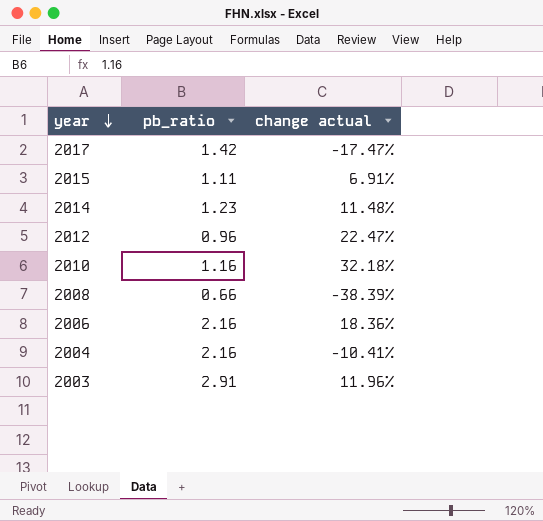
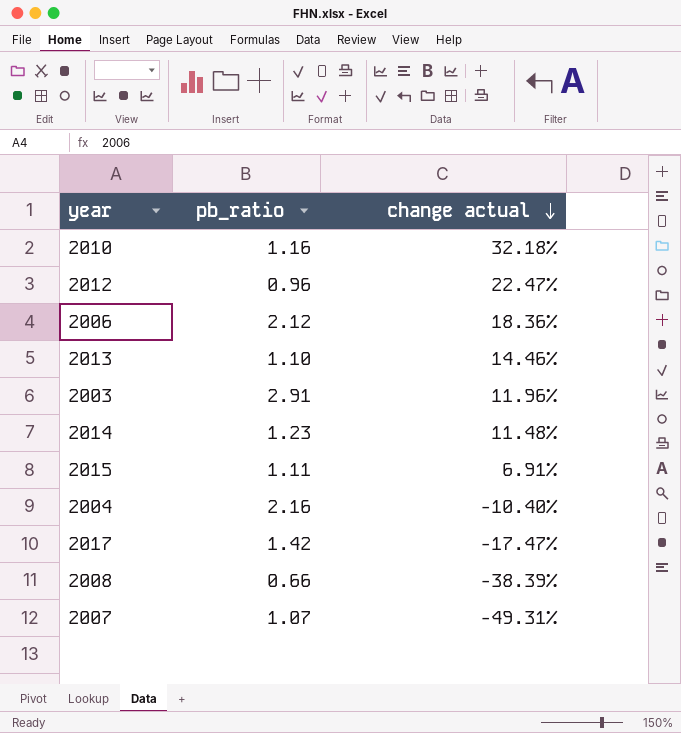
row order: year descending -> change actual descending
2006 | pb_ratio: 2.16 -> 2.12
row 2013: none -> 1.10 | 14.46%
2004 | change actual: -10.41% -> -10.40%
row 2007: none -> 1.07 | -49.31%

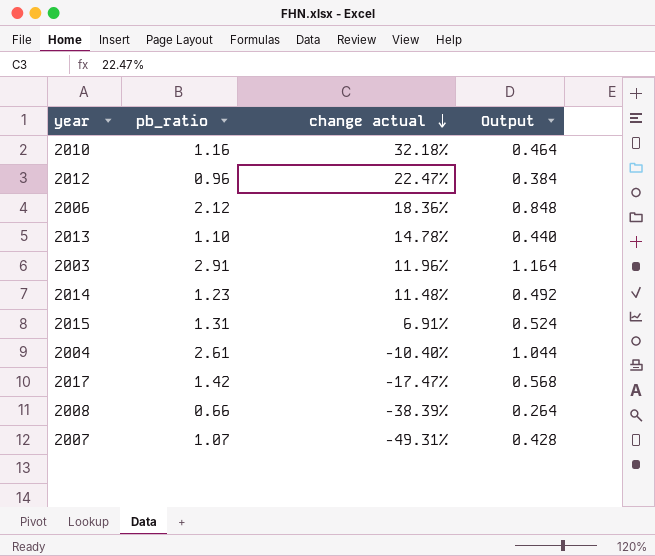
column Output | formula: none -> [pb_ratio] * 0.4
2013 | change actual: 14.46% -> 14.78%
2015 | pb_ratio: 1.11 -> 1.31
2004 | pb_ratio: 2.16 -> 2.61

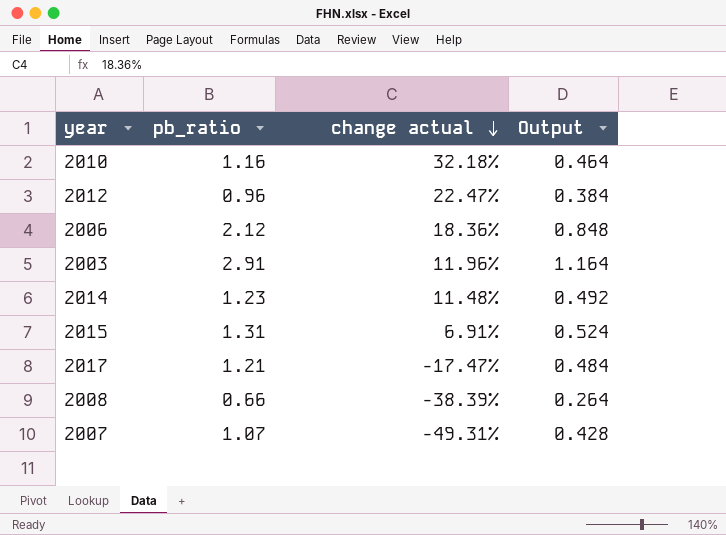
row 2013: 1.10 | 14.78% | 0.440 -> none
row 2004: 2.61 | -10.40% | 1.044 -> none
2017 | pb_ratio: 1.42 -> 1.21
2017 | Output: 0.568 -> 0.484

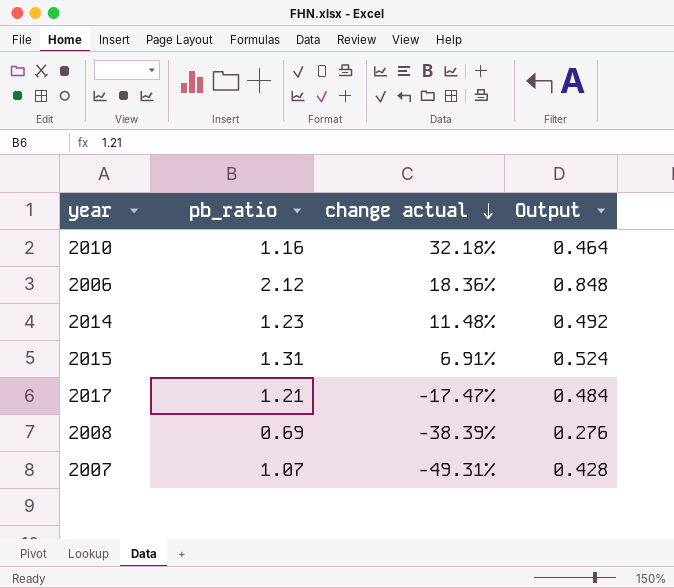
row 2012: 0.96 | 22.47% | 0.384 -> none
row 2003: 2.91 | 11.96% | 1.164 -> none
2008 | pb_ratio: 0.66 -> 0.69
2008 | Output: 0.264 -> 0.276

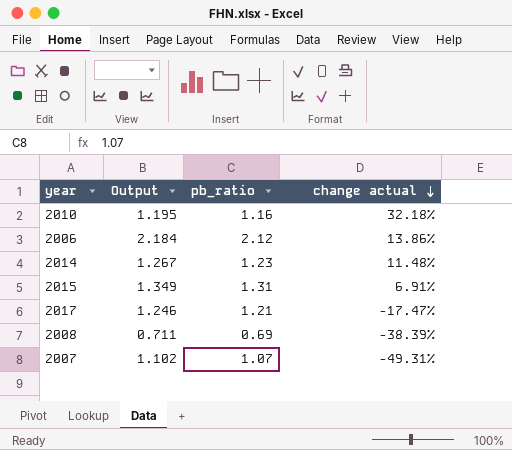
column Output | formula: [pb_ratio] * 0.4 -> [pb_ratio] * 1.03
column Output | position: 4 -> 2
2006 | change actual: 18.36% -> 13.86%

